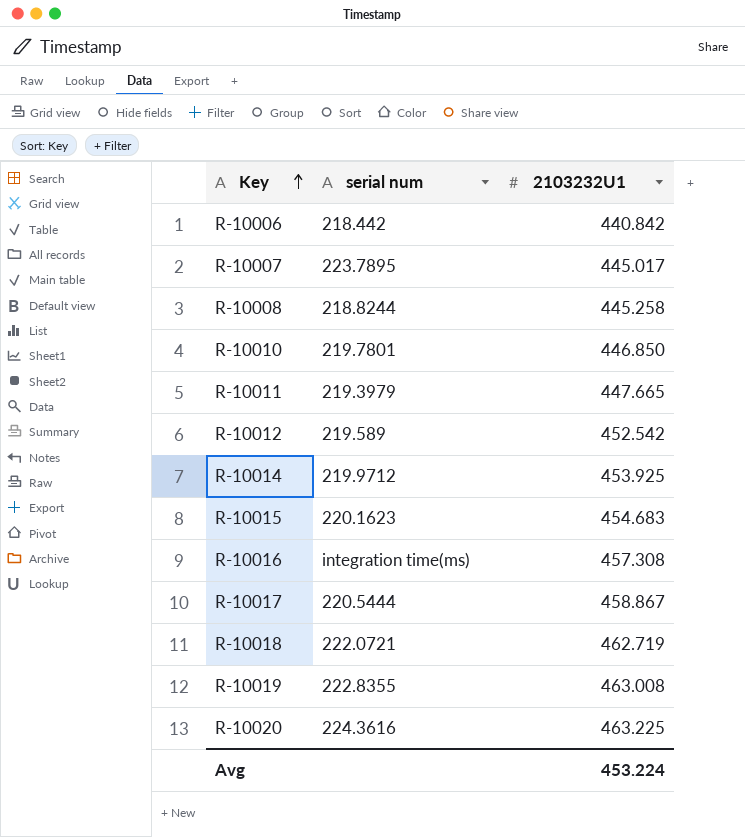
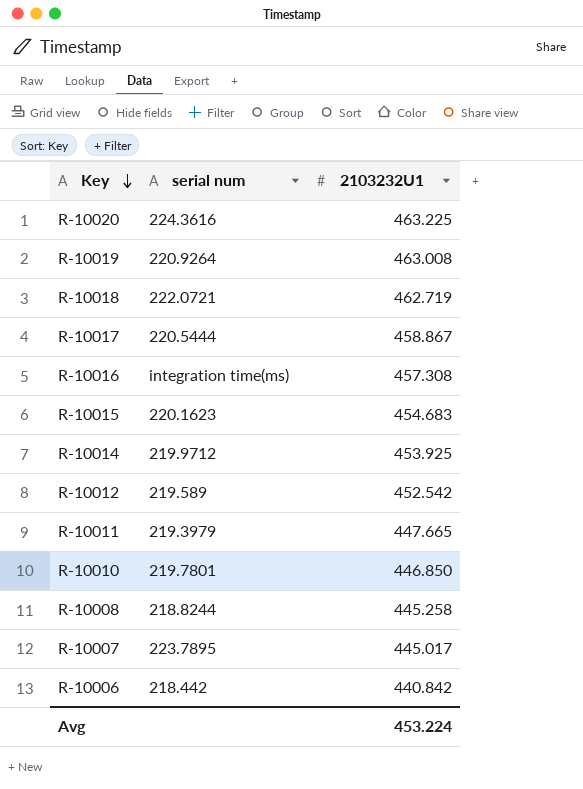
row order: Key ascending -> Key descending
R-10019 | serial num: 222.8355 -> 220.9264

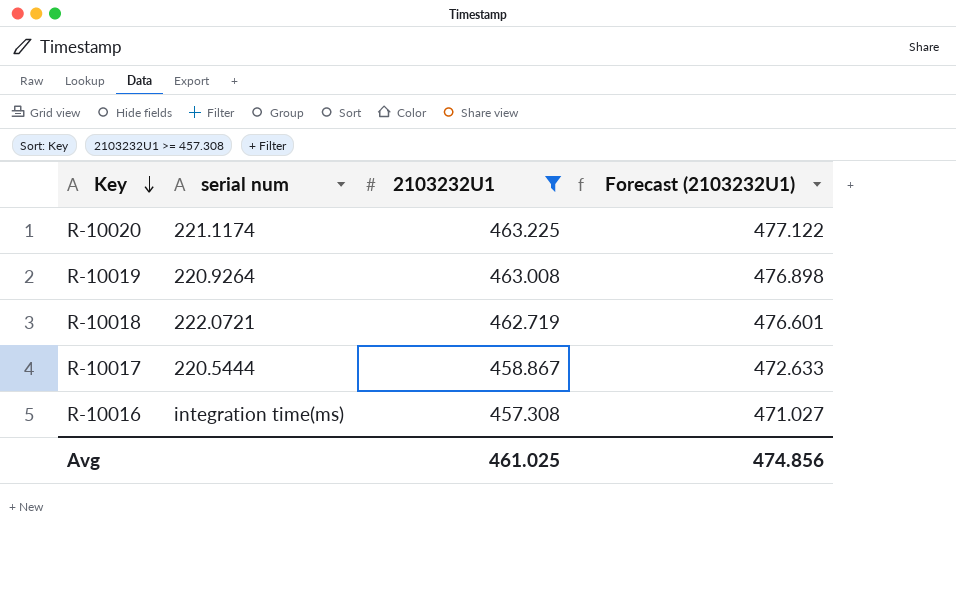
filter: none -> 2103232U1 >= 457.308
column Forecast (2103232U1) | formula: none -> [2103232U1] * 1.03
R-10020 | serial num: 224.3616 -> 221.1174
Avg | 2103232U1: 453.224 -> 461.025

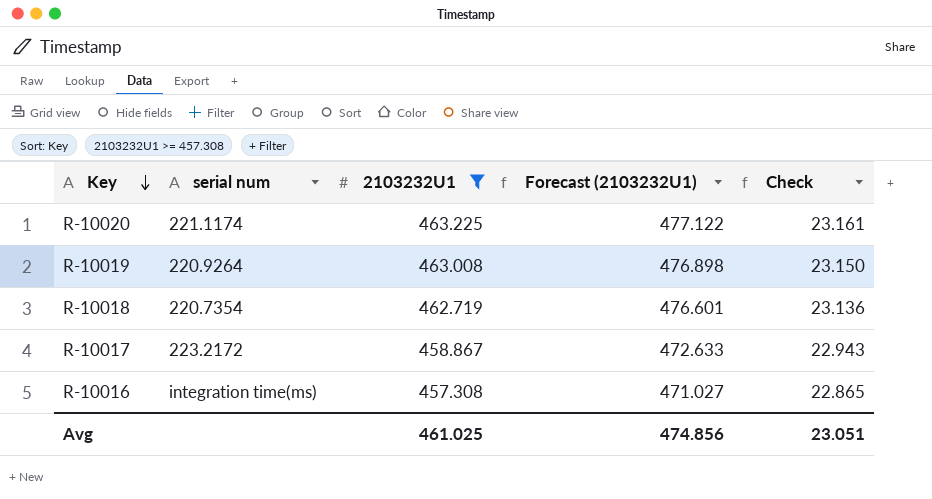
column Check | formula: none -> [2103232U1] * 0.05
R-10018 | serial num: 222.0721 -> 220.7354
R-10017 | serial num: 220.5444 -> 223.2172

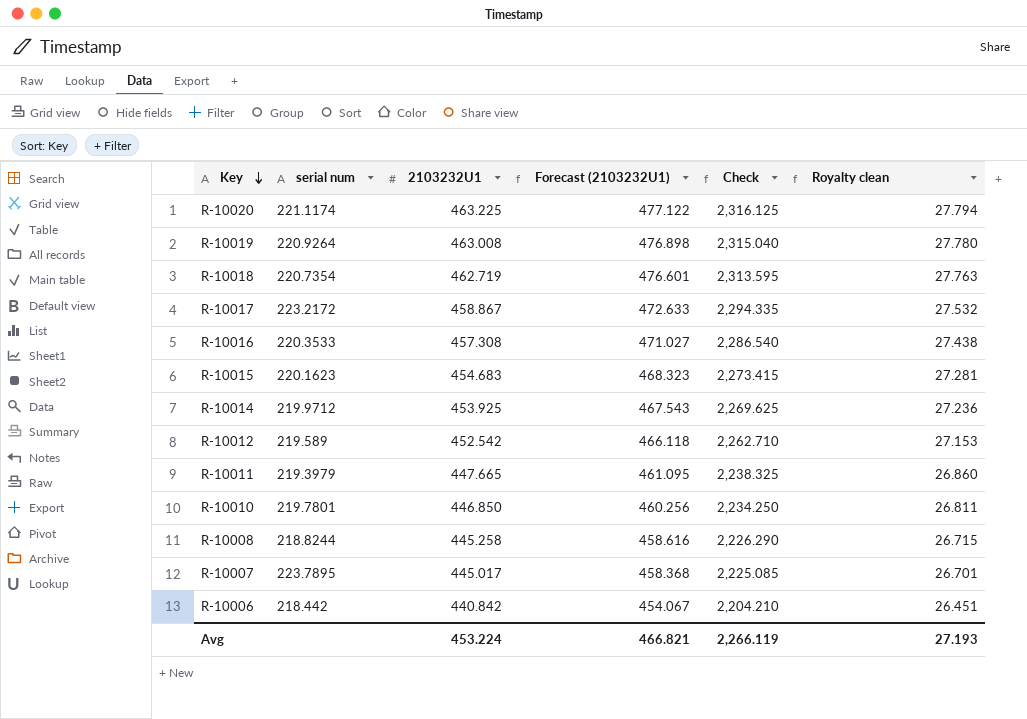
filter: 2103232U1 >= 457.308 -> none
column Check | formula: [2103232U1] * 0.05 -> [2103232U1] * 5
column Royalty clean | formula: none -> [2103232U1] * 0.06
R-10016 | serial num: integration time(ms) -> 220.3533
Avg | 2103232U1: 461.025 -> 453.224
Avg | Forecast (2103232U1): 474.856 -> 466.821
Avg | Check: 23.051 -> 2,266.119

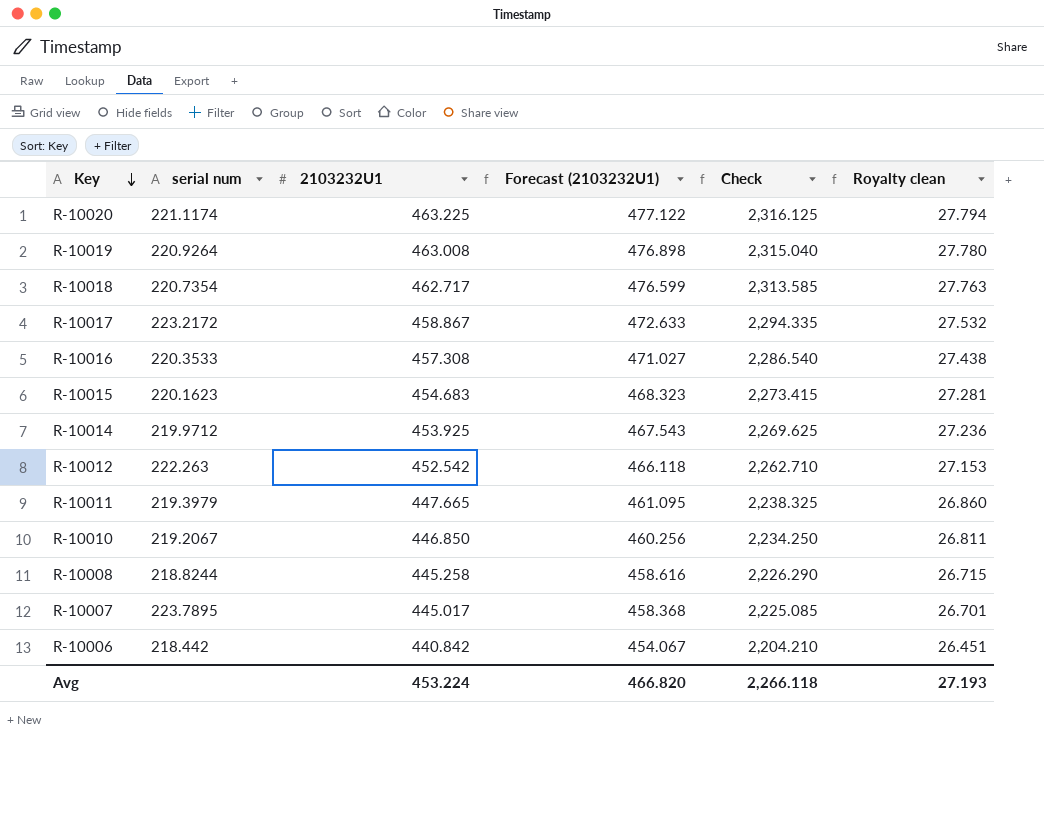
R-10018 | 2103232U1: 462.719 -> 462.717
R-10018 | Forecast (2103232U1): 476.601 -> 476.599
R-10018 | Check: 2,313.595 -> 2,313.585
R-10012 | serial num: 219.589 -> 222.263
R-10010 | serial num: 219.7801 -> 219.2067
Avg | Forecast (2103232U1): 466.821 -> 466.820
Avg | Check: 2,266.119 -> 2,266.118

